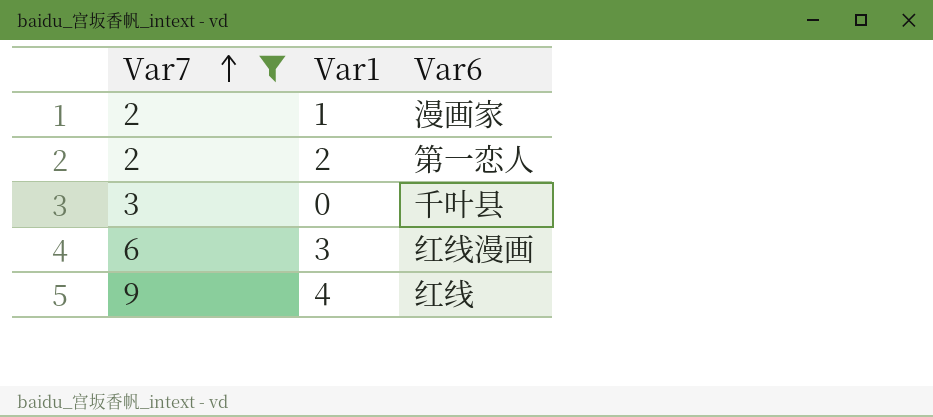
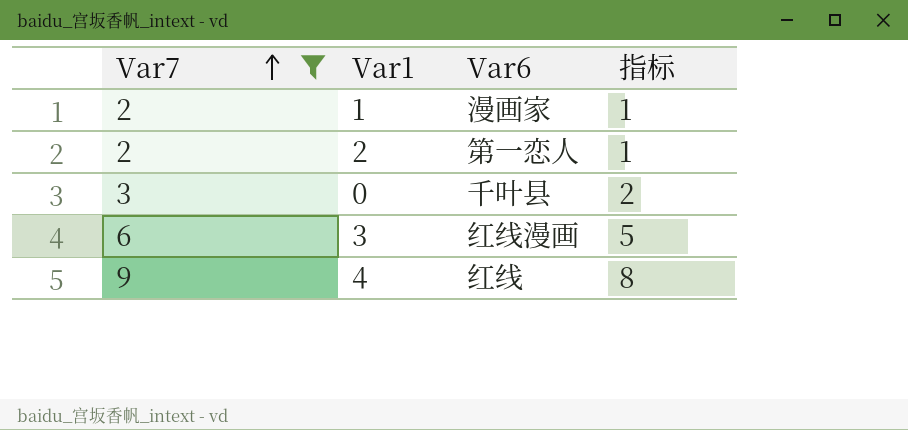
column 指标 | formula: none -> [Var7] - 1

